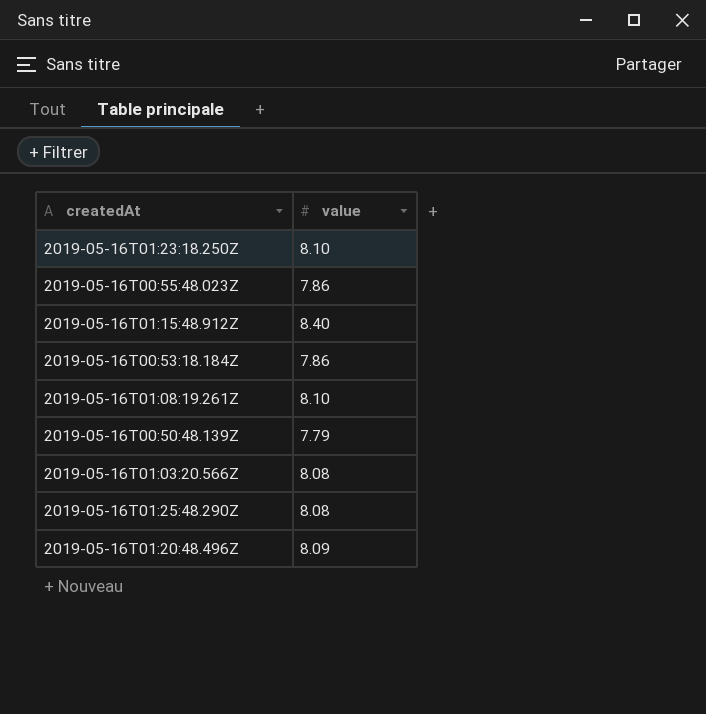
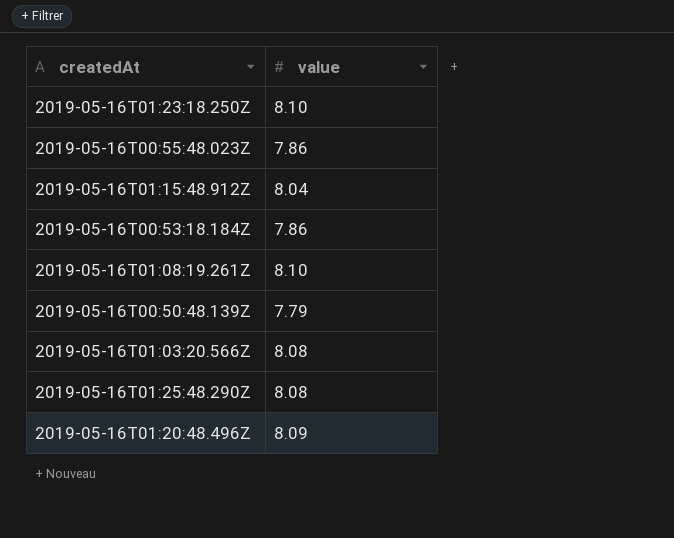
2019-05-16T01:15:48.912Z | value: 8.40 -> 8.04

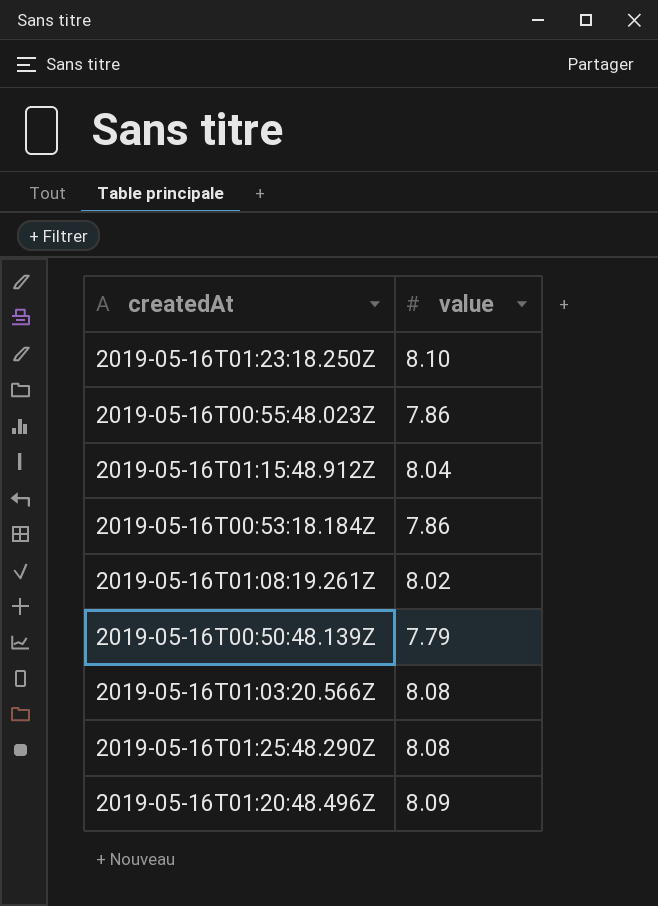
2019-05-16T01:08:19.261Z | value: 8.10 -> 8.02

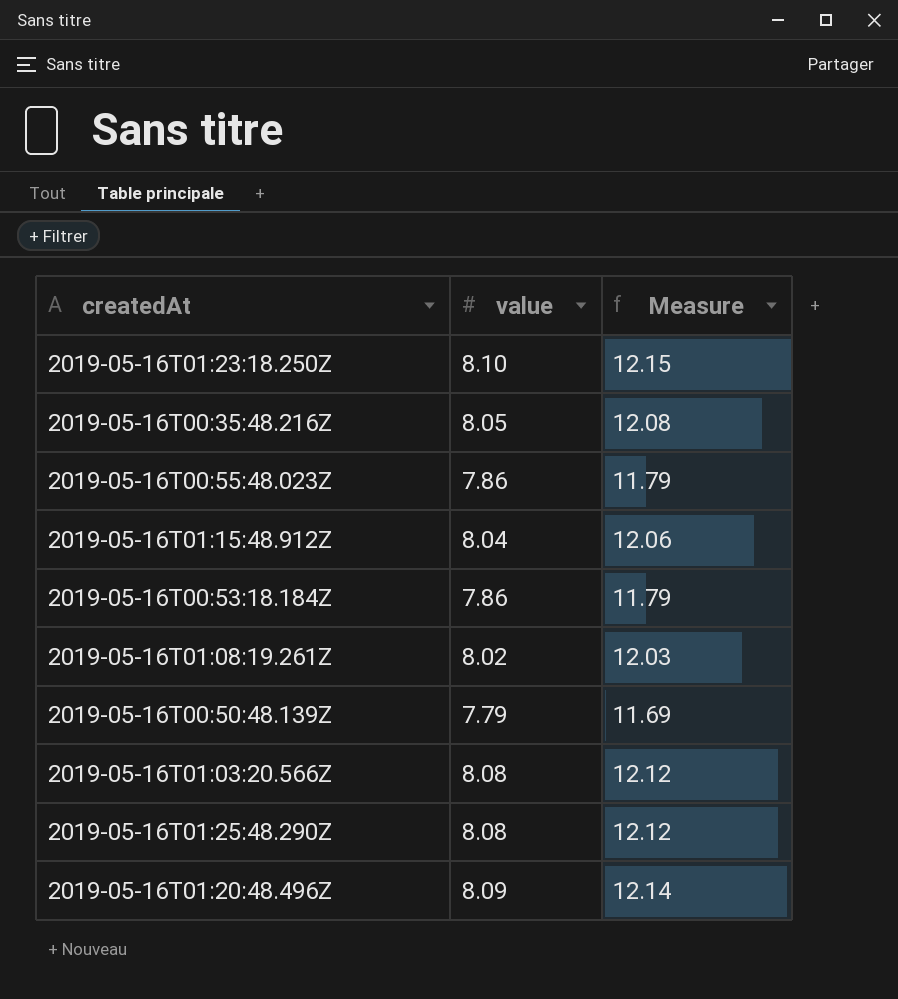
column Measure | formula: none -> [value] * 1.5
row 2019-05-16T00:35:48.216Z: none -> 8.05 | 12.08

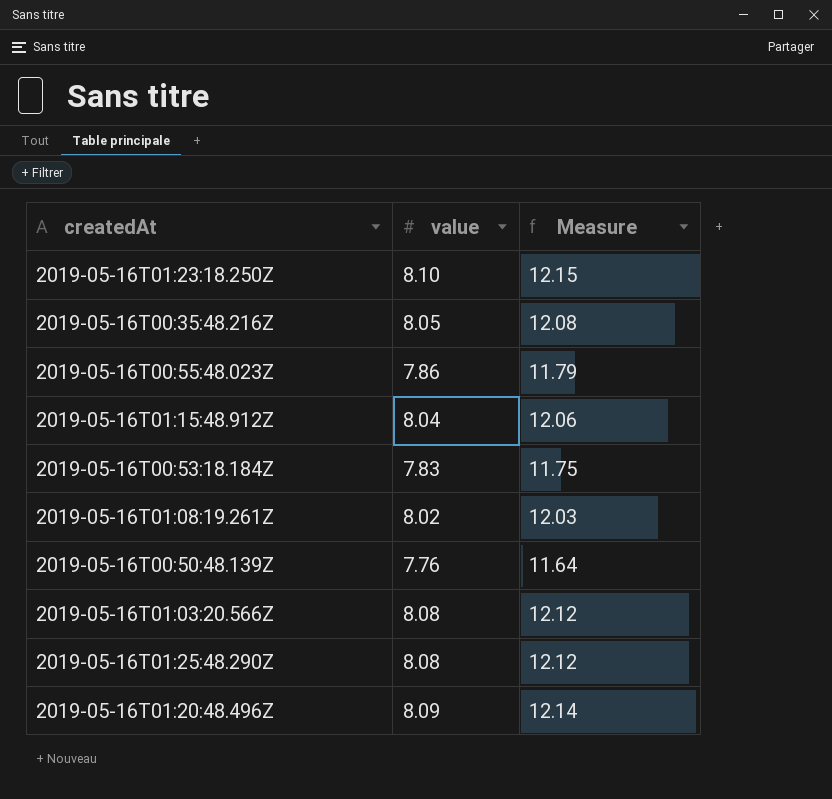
2019-05-16T00:53:18.184Z | value: 7.86 -> 7.83
2019-05-16T00:53:18.184Z | Measure: 11.79 -> 11.75
2019-05-16T00:50:48.139Z | value: 7.79 -> 7.76
2019-05-16T00:50:48.139Z | Measure: 11.69 -> 11.64

